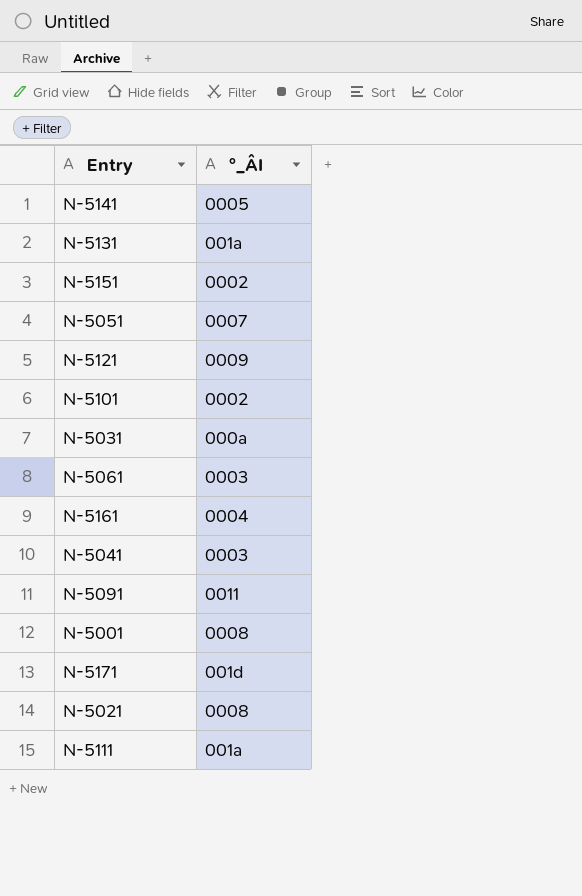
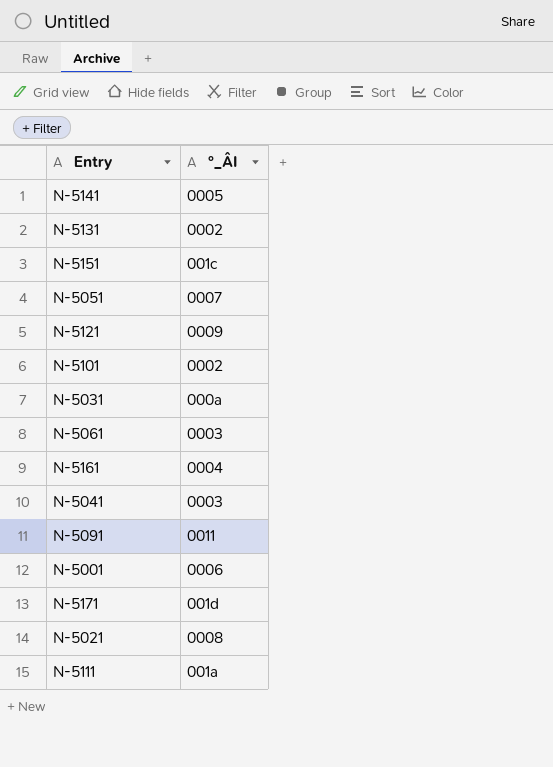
N-5131 | °_ÂI: 001a -> 0002
N-5151 | °_ÂI: 0002 -> 001c
N-5001 | °_ÂI: 0008 -> 0006

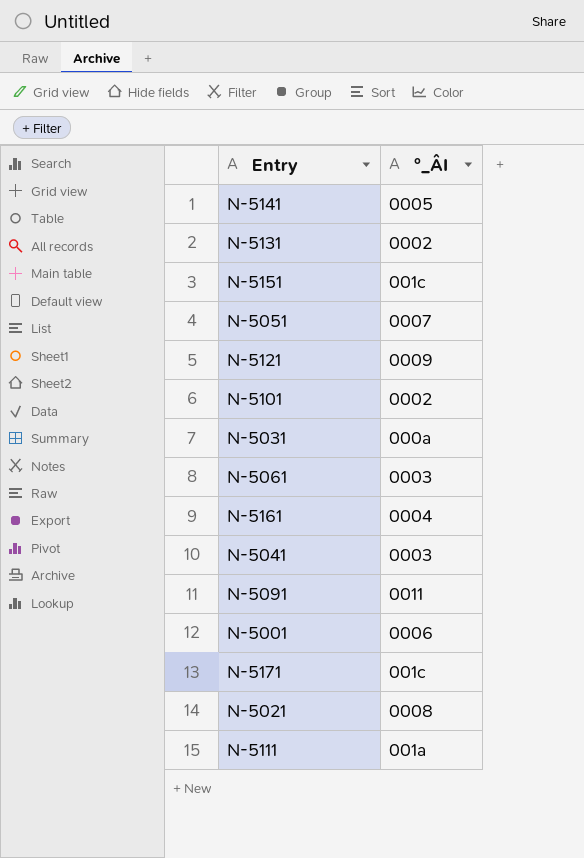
N-5171 | °_ÂI: 001d -> 001c

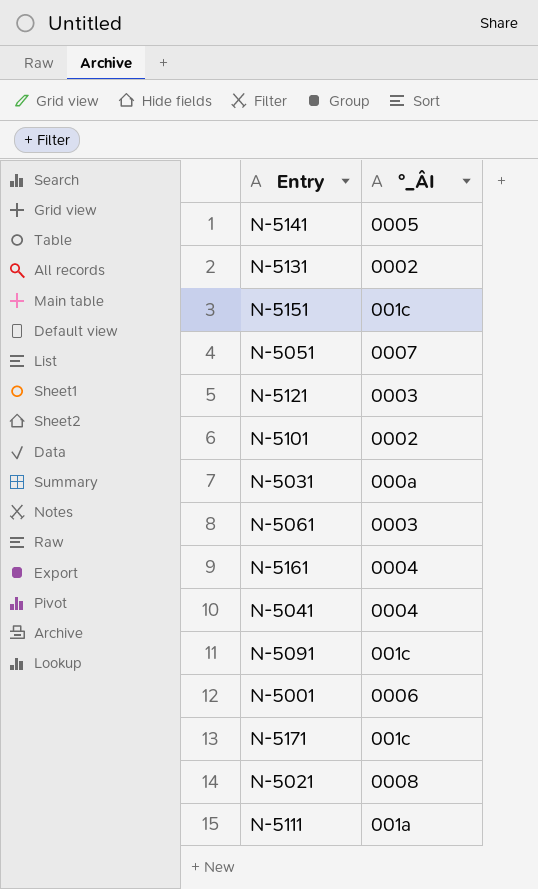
N-5121 | °_ÂI: 0009 -> 0003
N-5041 | °_ÂI: 0003 -> 0004
N-5091 | °_ÂI: 0011 -> 001c

